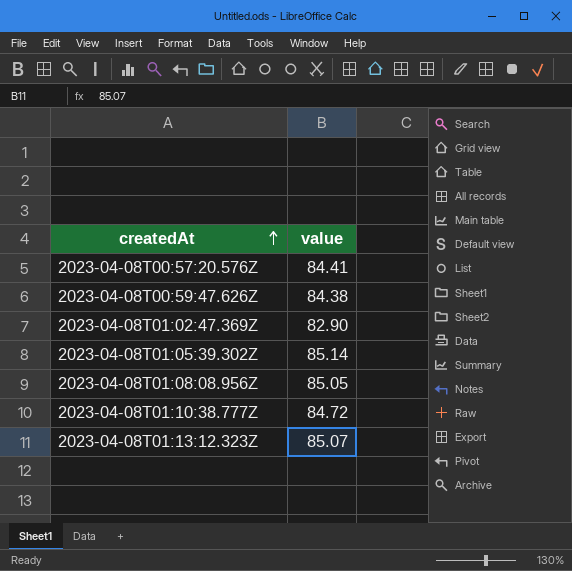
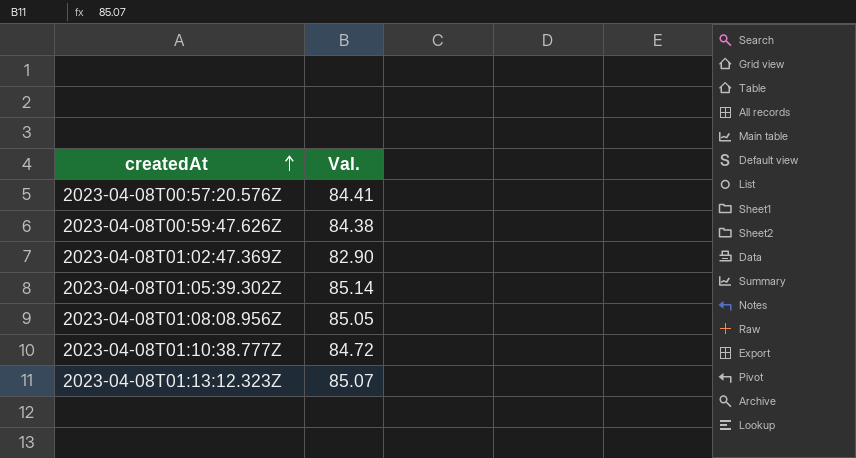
column name: value -> Val.

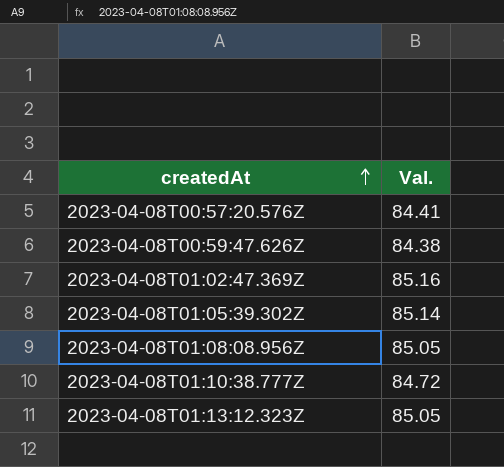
2023-04-08T01:02:47.369Z | Val.: 82.90 -> 85.16
2023-04-08T01:13:12.323Z | Val.: 85.07 -> 85.05

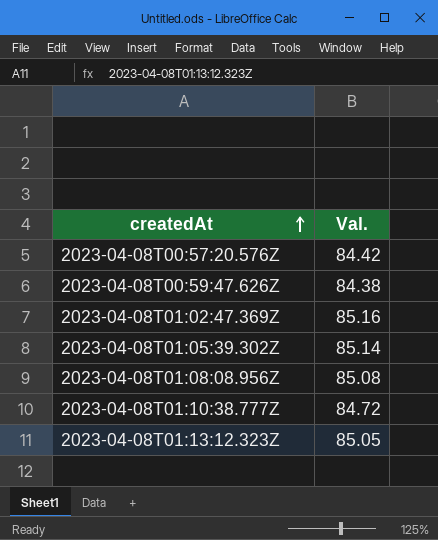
2023-04-08T00:57:20.576Z | Val.: 84.41 -> 84.42
2023-04-08T01:08:08.956Z | Val.: 85.05 -> 85.08

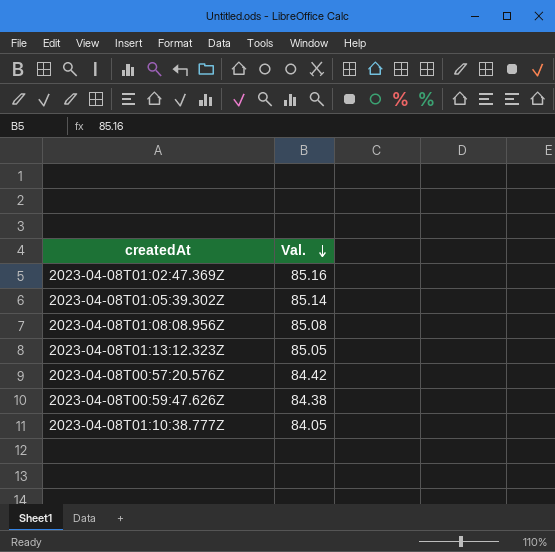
row order: createdAt ascending -> Val. descending
2023-04-08T01:10:38.777Z | Val.: 84.72 -> 84.05

